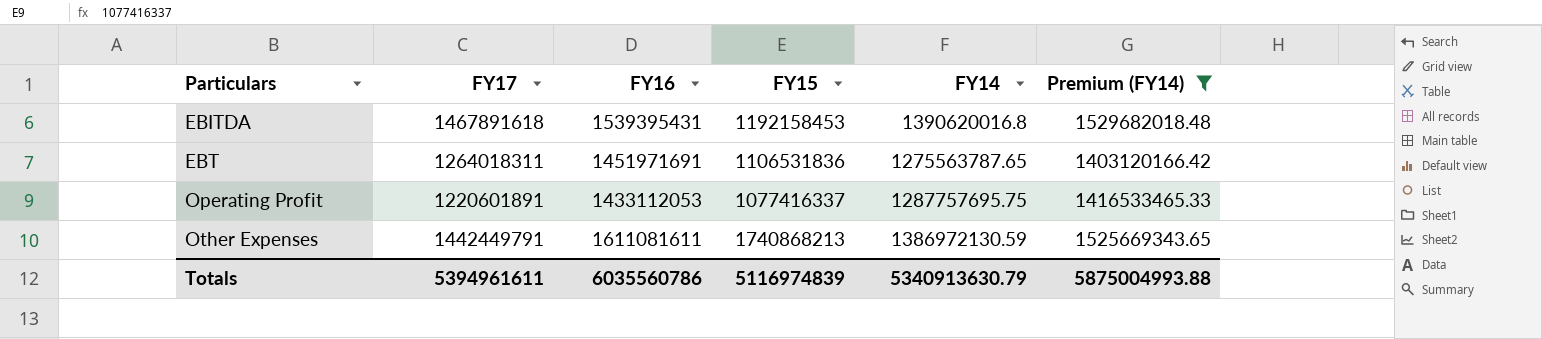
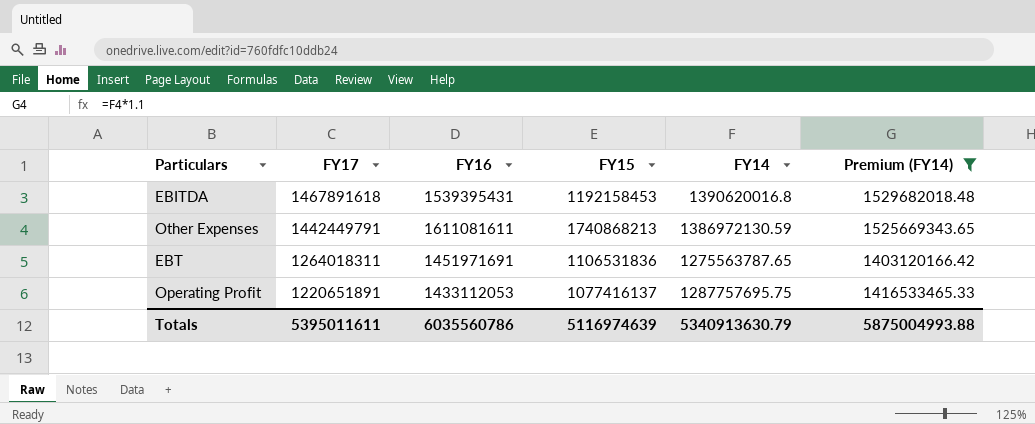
row order: Particulars ascending -> FY17 descending
Operating Profit | FY17: 1220601891 -> 1220651891
Operating Profit | FY15: 1077416337 -> 1077416137
Totals | FY17: 5394961611 -> 5395011611
Totals | FY15: 5116974839 -> 5116974639

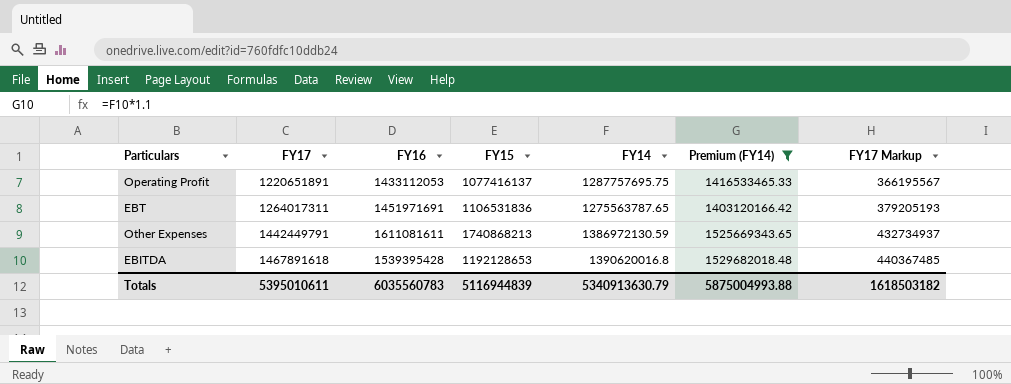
row order: FY17 descending -> FY17 ascending
column FY17 Markup | formula: none -> [FY17] * 0.3
EBT | FY17: 1264018311 -> 1264017311
EBITDA | FY16: 1539395431 -> 1539395428
EBITDA | FY15: 1192158453 -> 1192128653
Totals | FY17: 5395011611 -> 5395010611
Totals | FY16: 6035560786 -> 6035560783
Totals | FY15: 5116974639 -> 5116944839

